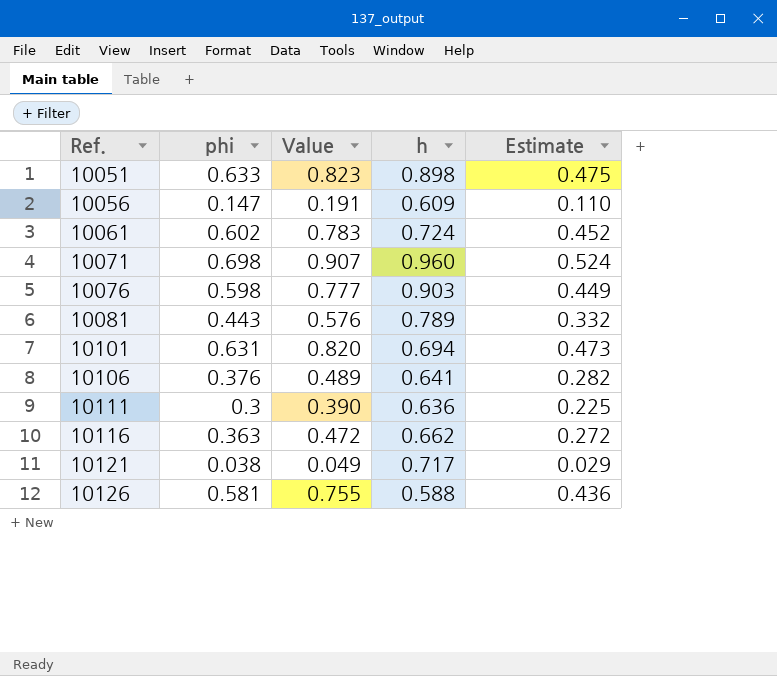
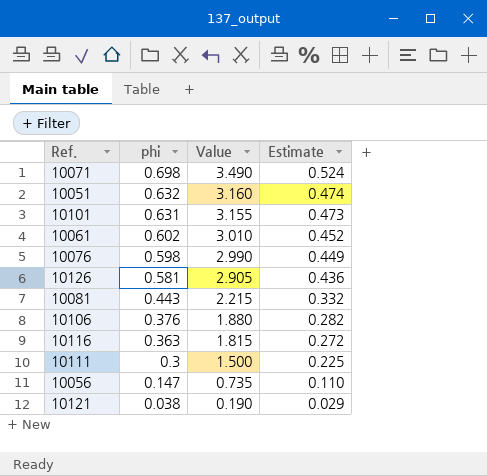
row order: Ref. ascending -> phi descending
column h | position: 4 -> none
column Value | formula: [phi] * 1.3 -> [phi] * 5
10051 | phi: 0.633 -> 0.632
10051 | Estimate: 0.475 -> 0.474

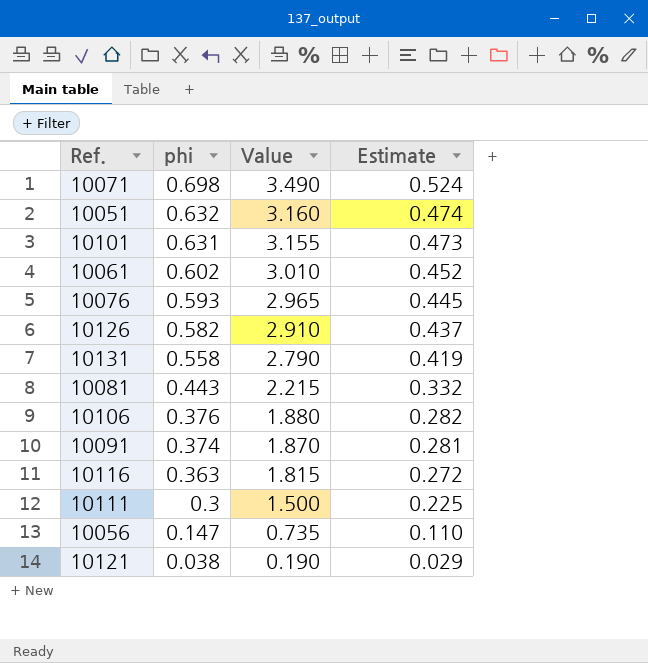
10076 | phi: 0.598 -> 0.593
10076 | Value: 2.990 -> 2.965
10076 | Estimate: 0.449 -> 0.445
10126 | phi: 0.581 -> 0.582
10126 | Value: 2.905 -> 2.910
10126 | Estimate: 0.436 -> 0.437
row 10131: none -> 0.558 | 2.790 | 0.419
row 10091: none -> 0.374 | 1.870 | 0.281

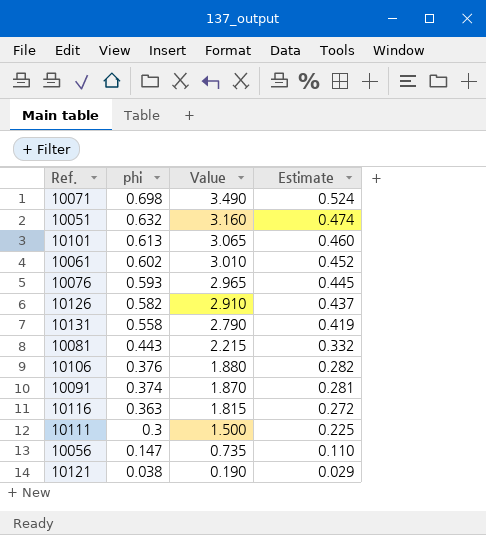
10101 | phi: 0.631 -> 0.613
10101 | Value: 3.155 -> 3.065
10101 | Estimate: 0.473 -> 0.460

